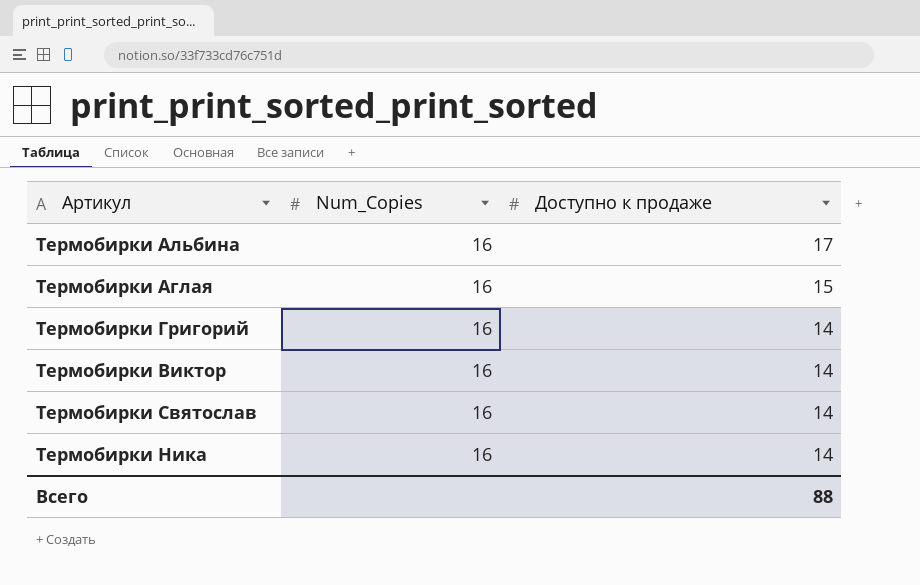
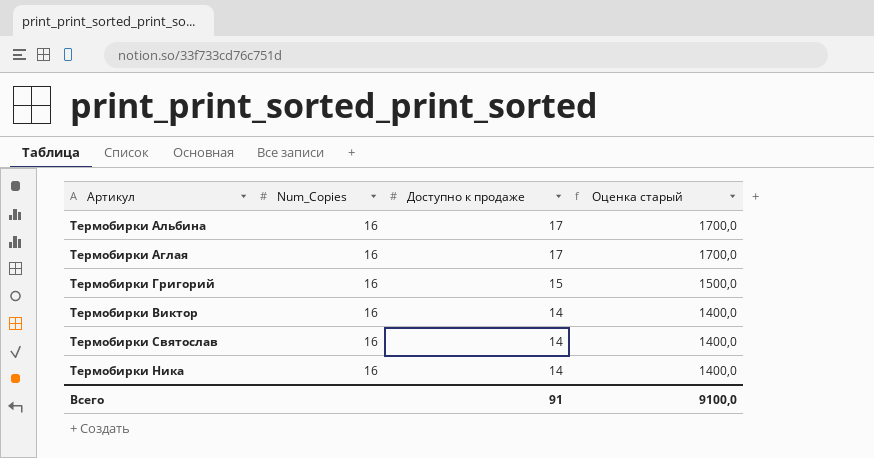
column Оценка старый | formula: none -> [Доступно к продаже] * 100
Термобирки Аглая | Доступно к продаже: 15 -> 17
Термобирки Григорий | Доступно к продаже: 14 -> 15
Всего | Доступно к продаже: 88 -> 91

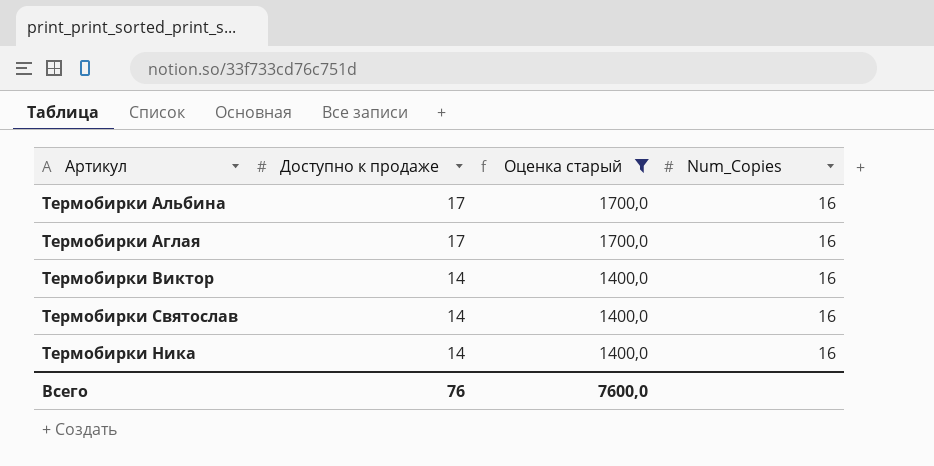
filter: none -> Оценка старый != 1500,0
column Num_Copies | position: 2 -> 4
Всего | Доступно к продаже: 91 -> 76
Всего | Оценка старый: 9100,0 -> 7600,0

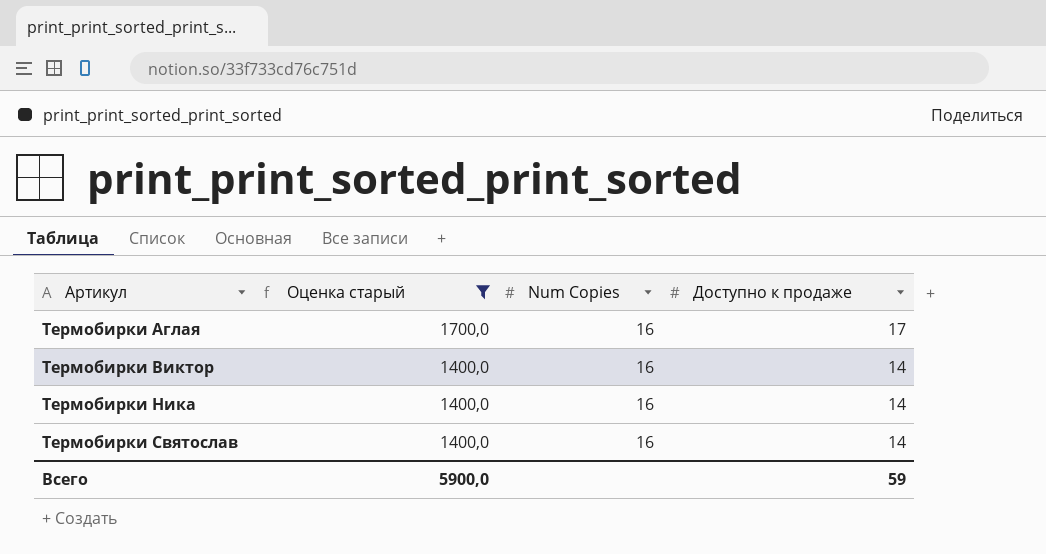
row order: Доступно к продаже descending -> Артикул ascending
column name: Num_Copies -> Num Copies
column Доступно к продаже | position: 2 -> 4
row Термобирки Альбина: 17 | 1700,0 | 16 -> none
Всего | Оценка старый: 7600,0 -> 5900,0
Всего | Доступно к продаже: 76 -> 59

